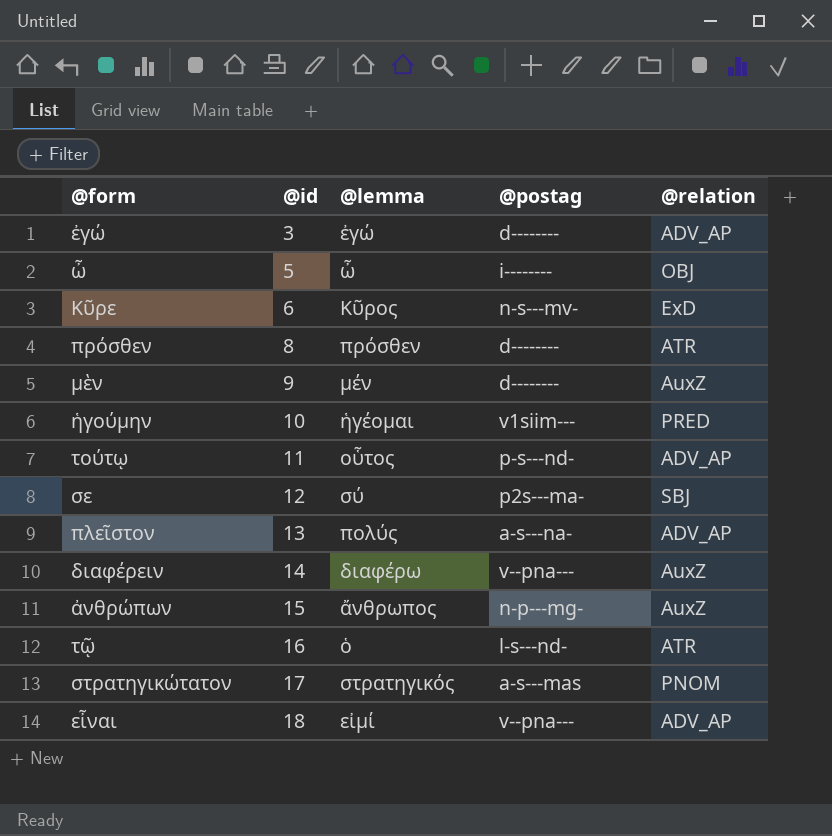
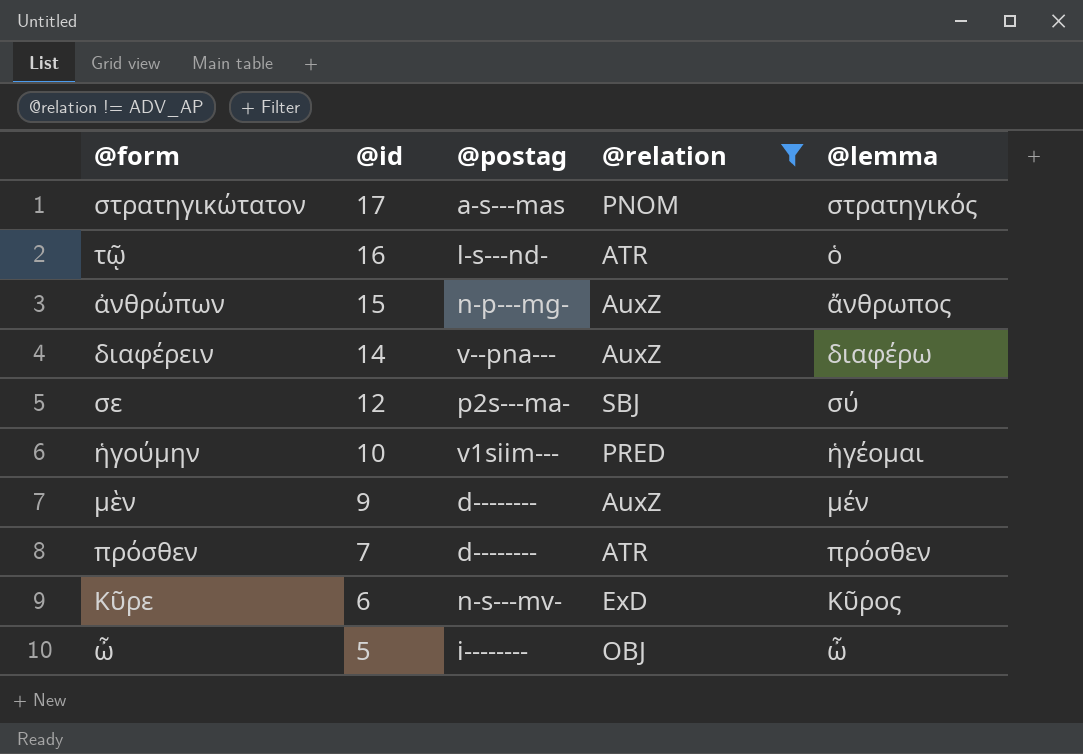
filter: none -> @relation != ADV_AP
row order: @id ascending -> @id descending
column @lemma | position: 3 -> 5
πρόσθεν | @id: 8 -> 7

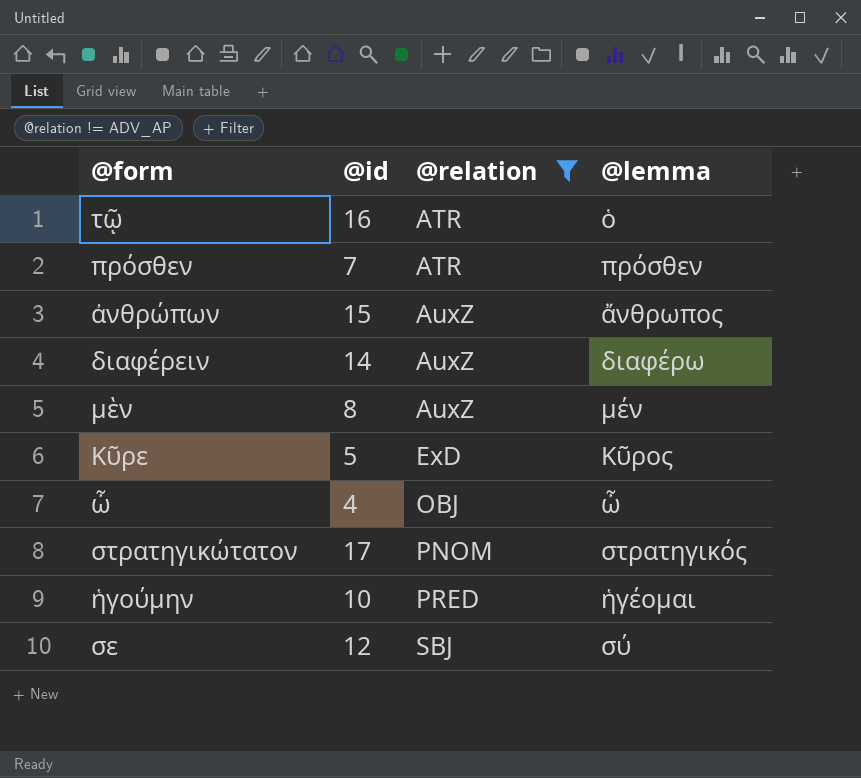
row order: @id descending -> @relation ascending
column @postag | position: 3 -> none
μὲν | @id: 9 -> 8
Κῦρε | @id: 6 -> 5
ὦ | @id: 5 -> 4

